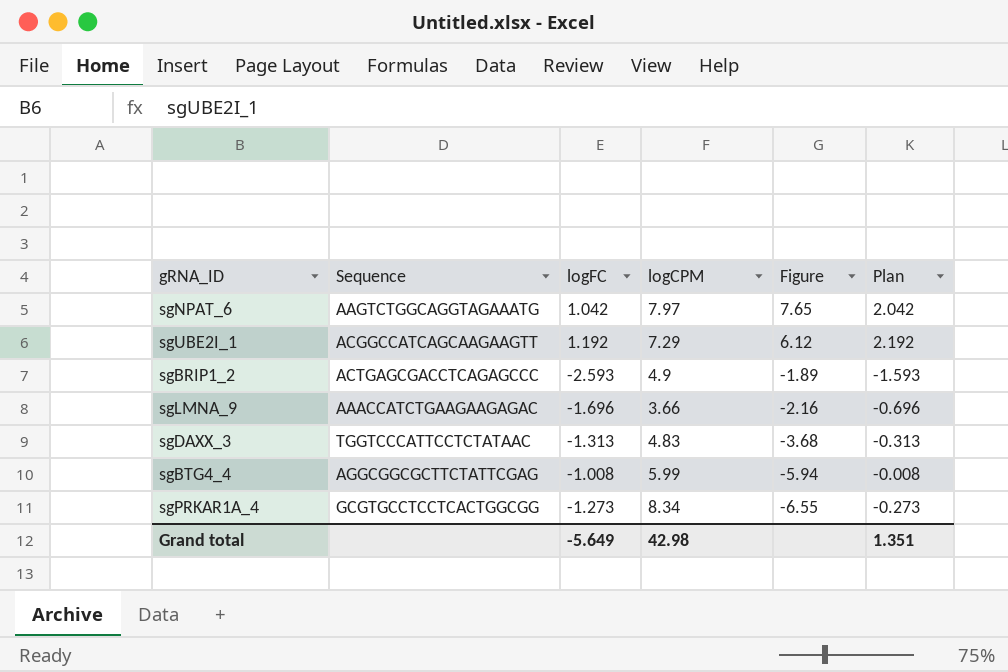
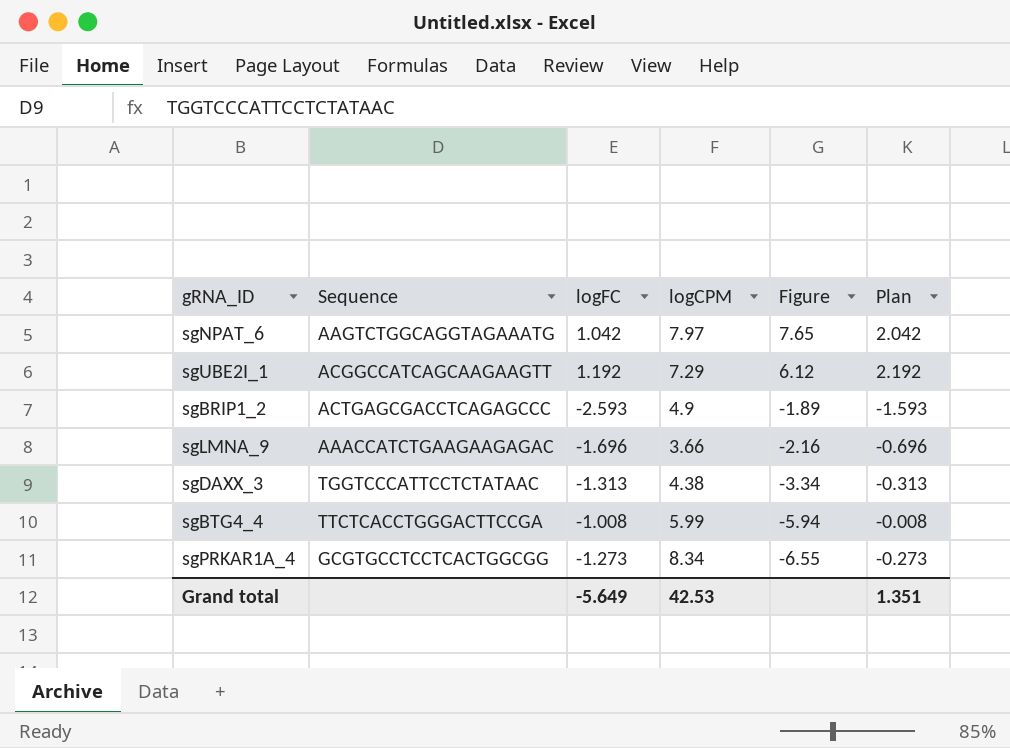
sgDAXX_3 | logCPM: 4.83 -> 4.38
sgDAXX_3 | Figure: -3.68 -> -3.34
sgBTG4_4 | Sequence: AGGCGGCGCTTCTATTCGAG -> TTCTCACCTGGGACTTCCGA
Grand total | logCPM: 42.98 -> 42.53

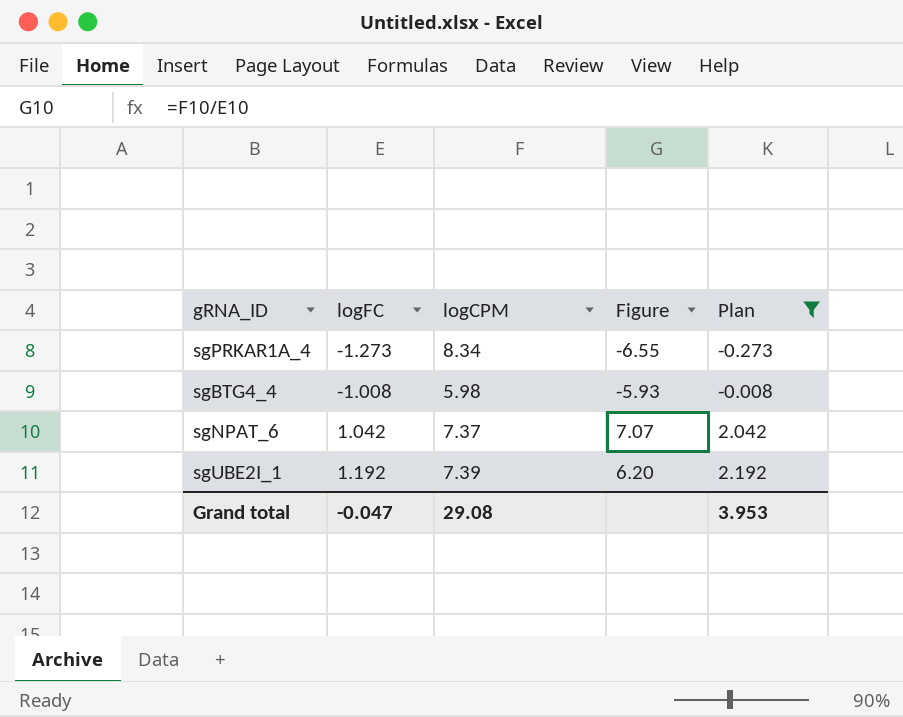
filter: none -> Plan >= -0.273
row order: Figure descending -> logFC ascending
column Sequence | position: 2 -> none
sgBTG4_4 | logCPM: 5.99 -> 5.98
sgBTG4_4 | Figure: -5.94 -> -5.93
sgNPAT_6 | logCPM: 7.97 -> 7.37
sgNPAT_6 | Figure: 7.65 -> 7.07
sgUBE2I_1 | logCPM: 7.29 -> 7.39
sgUBE2I_1 | Figure: 6.12 -> 6.20
Grand total | logFC: -5.649 -> -0.047
Grand total | logCPM: 42.53 -> 29.08
Grand total | Plan: 1.351 -> 3.953

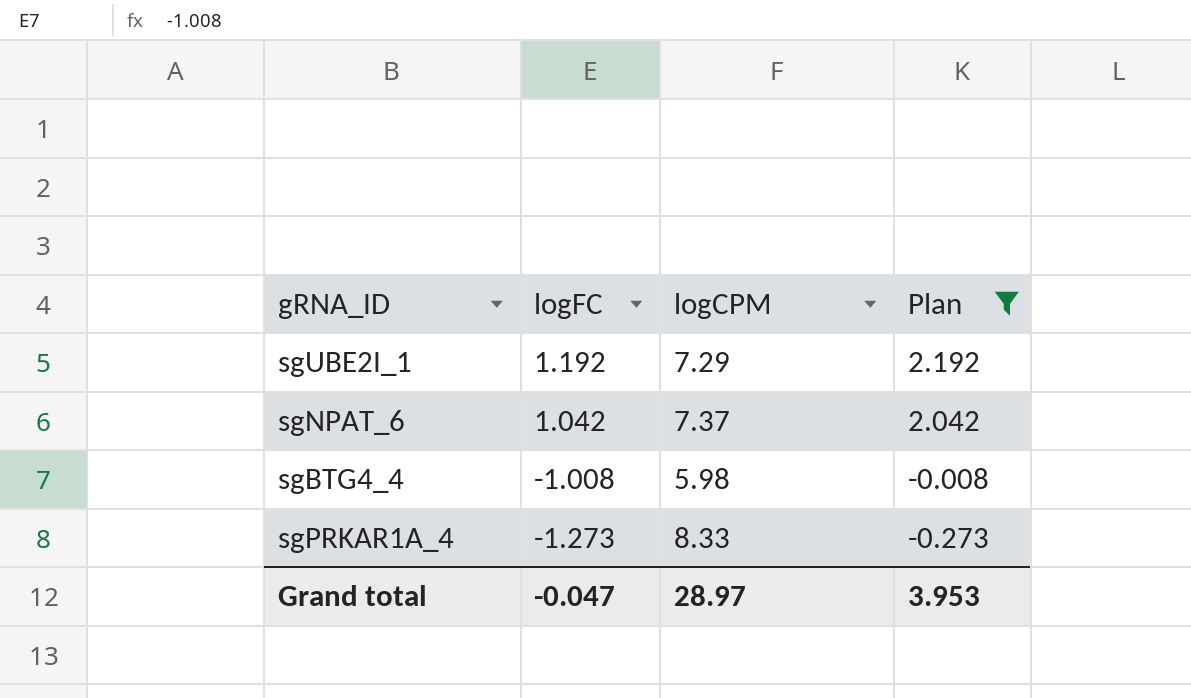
row order: logFC ascending -> logFC descending
column Figure | formula: [logCPM] / [logFC] -> none
sgUBE2I_1 | logCPM: 7.39 -> 7.29
sgPRKAR1A_4 | logCPM: 8.34 -> 8.33
Grand total | logCPM: 29.08 -> 28.97

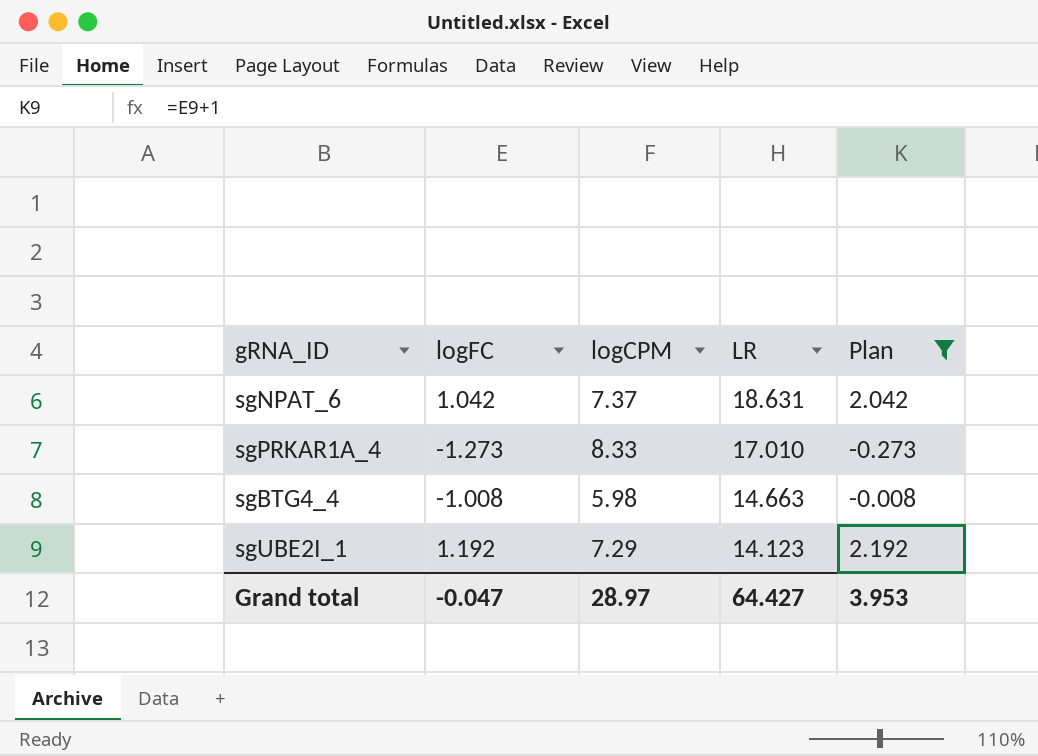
row order: logFC descending -> LR descending
column LR | position: none -> 4

